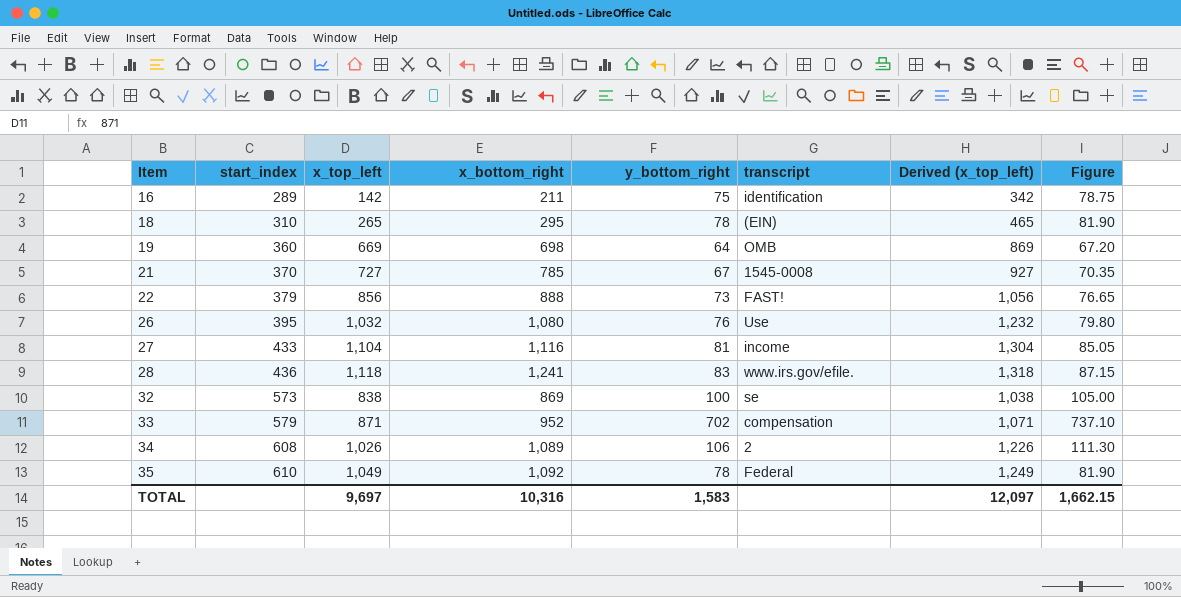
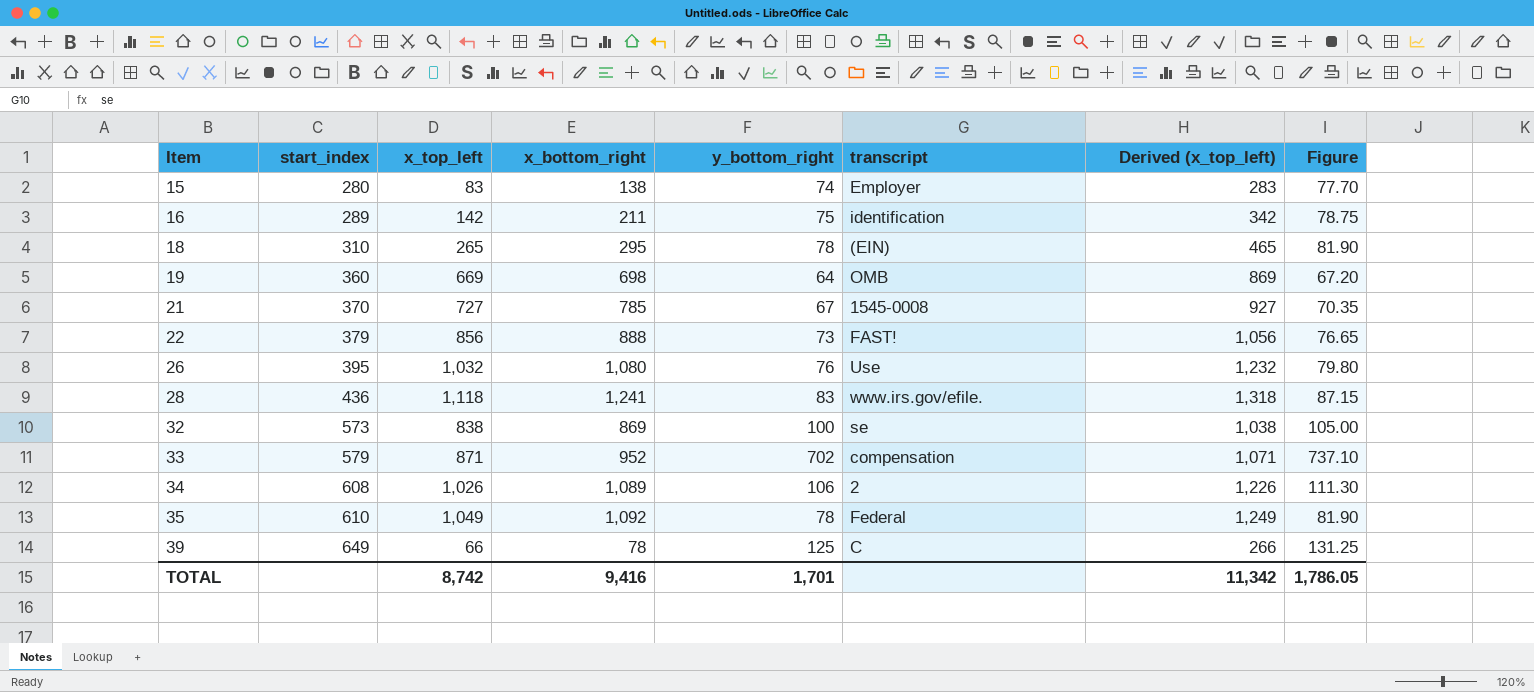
row 27: 433 | 1,104 | 1,116 | 81 | income | 1,304 | 85.05 -> none
row 15: none -> 280 | 83 | 138 | 74 | Employer | 283 | 77.70
row 39: none -> 649 | 66 | 78 | 125 | C | 266 | 131.25
TOTAL | x_top_left: 9,697 -> 8,742
TOTAL | x_bottom_right: 10,316 -> 9,416
TOTAL | y_bottom_right: 1,583 -> 1,701
TOTAL | Derived (x_top_left): 12,097 -> 11,342
TOTAL | Figure: 1,662.15 -> 1,786.05

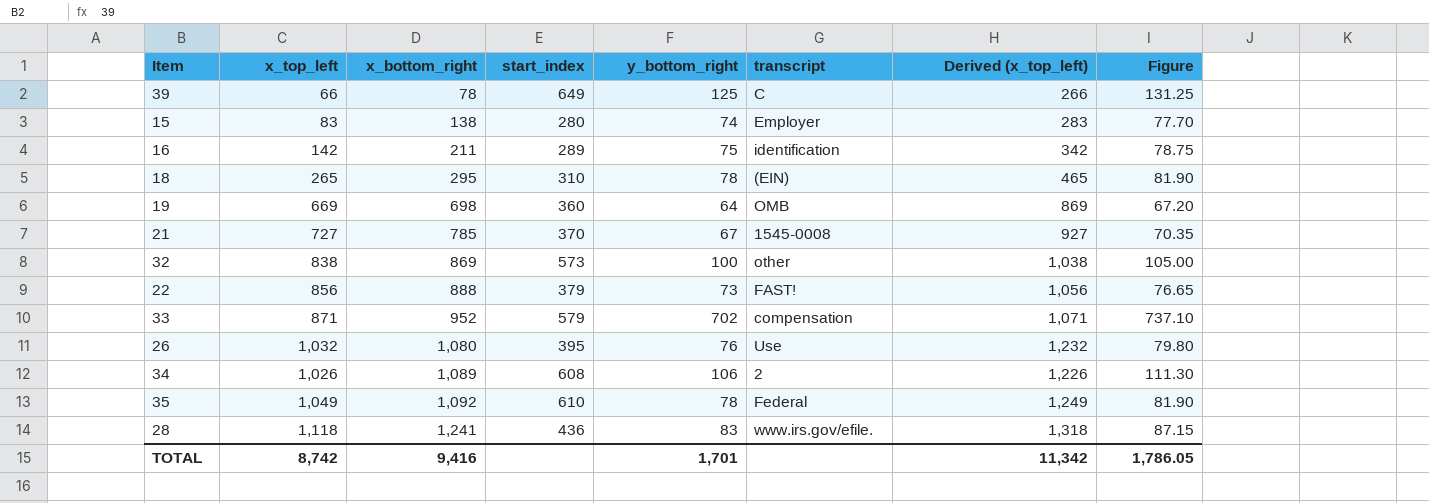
row order: Item ascending -> x_bottom_right ascending
column start_index | position: 2 -> 4
32 | transcript: se -> other

